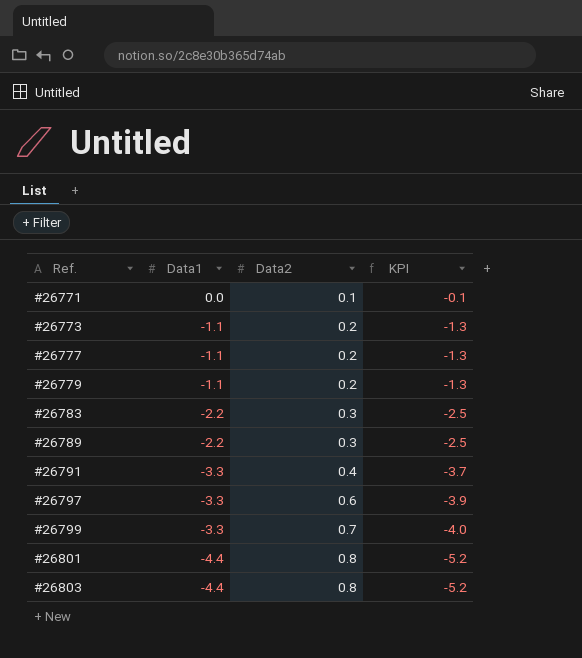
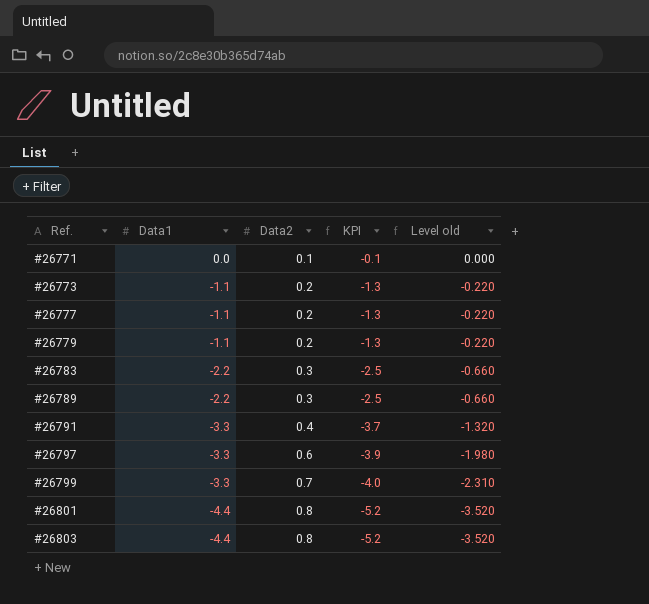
column Level old | formula: none -> [Data1] * [Data2]

